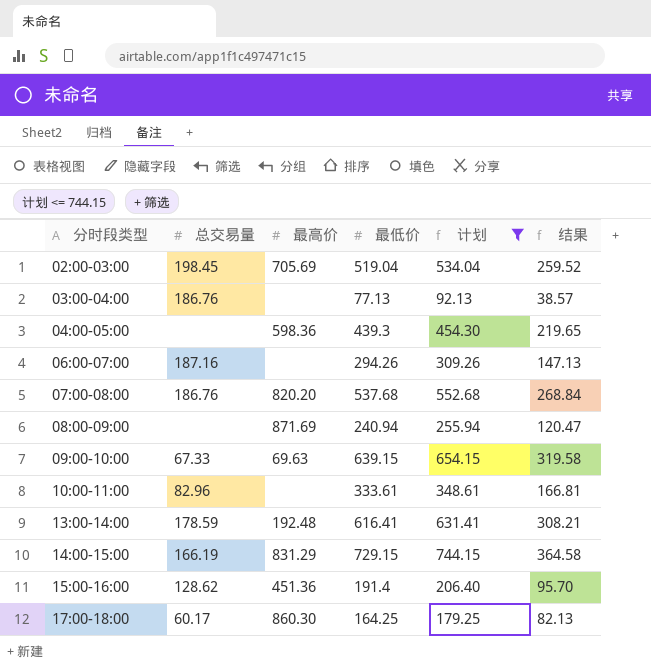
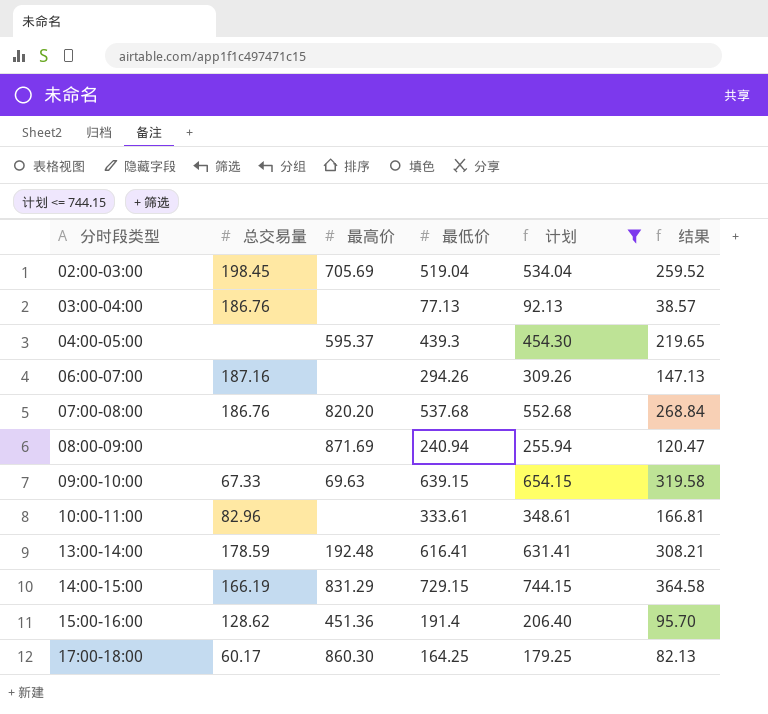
04:00-05:00 | 最高价: 598.36 -> 595.37

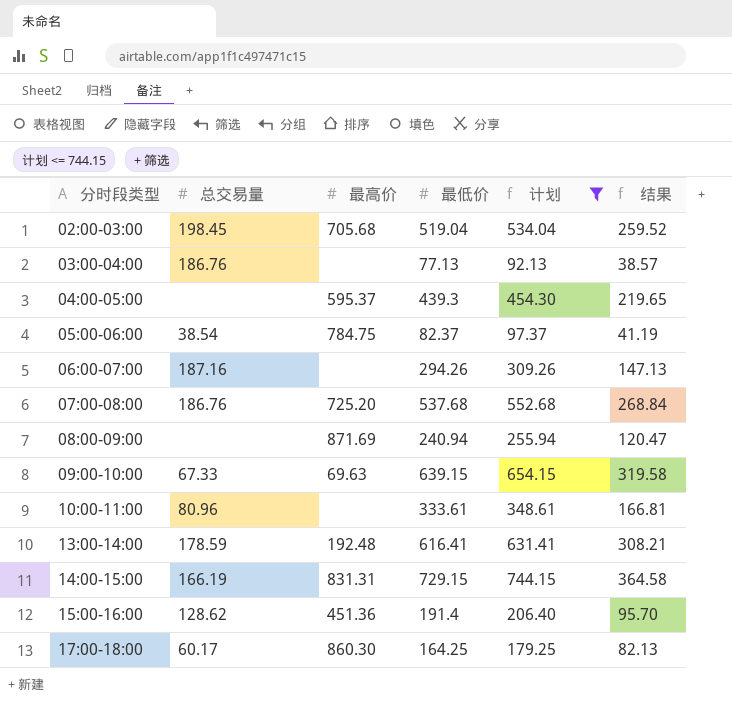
02:00-03:00 | 最高价: 705.69 -> 705.68
row 05:00-06:00: none -> 38.54 | 784.75 | 82.37 | 97.37 | 41.19
07:00-08:00 | 最高价: 820.20 -> 725.20
10:00-11:00 | 总交易量: 82.96 -> 80.96
14:00-15:00 | 最高价: 831.29 -> 831.31

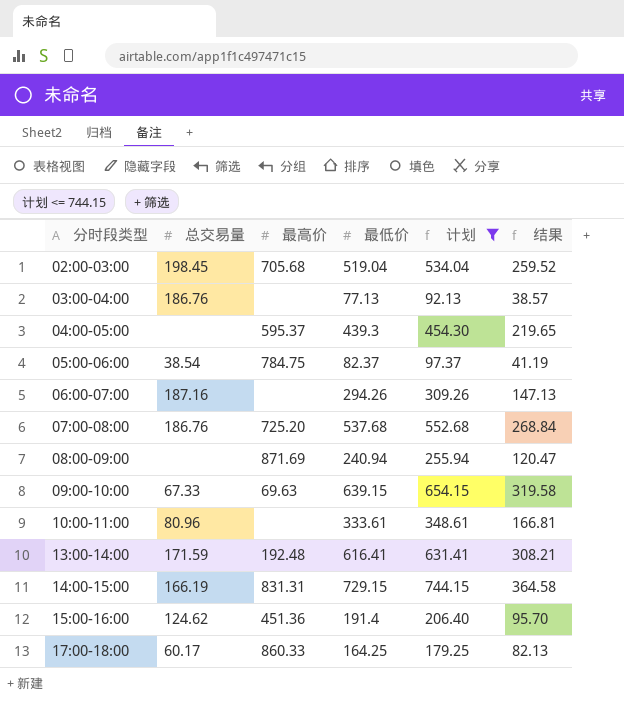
13:00-14:00 | 总交易量: 178.59 -> 171.59
15:00-16:00 | 总交易量: 128.62 -> 124.62
17:00-18:00 | 最高价: 860.30 -> 860.33

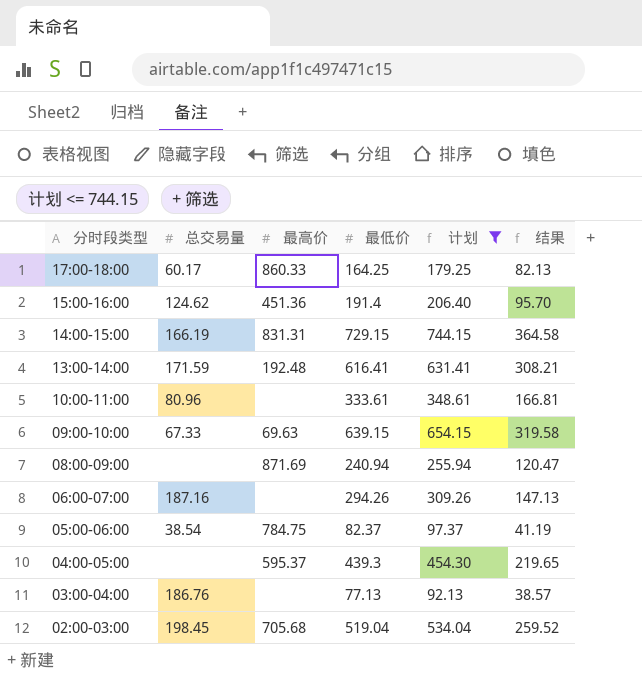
row order: 分时段类型 ascending -> 分时段类型 descending
row 07:00-08:00: 186.76 | 725.20 | 537.68 | 552.68 | 268.84 -> none

